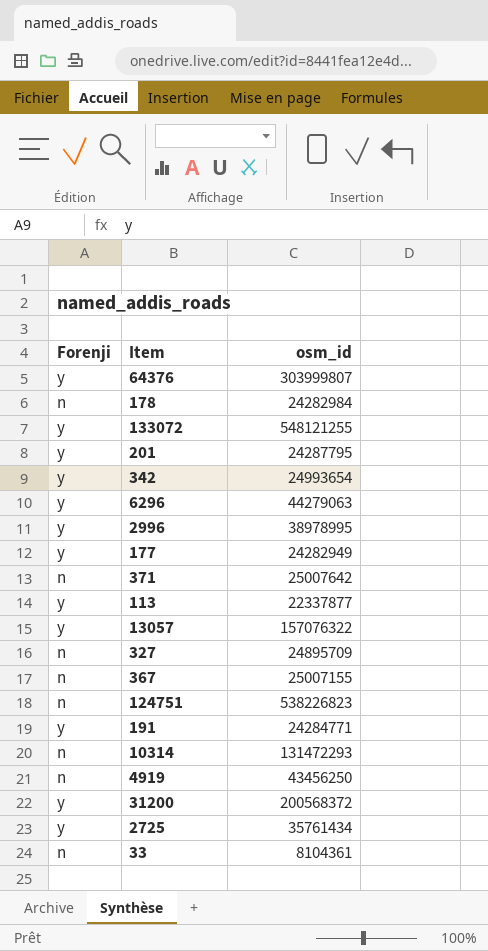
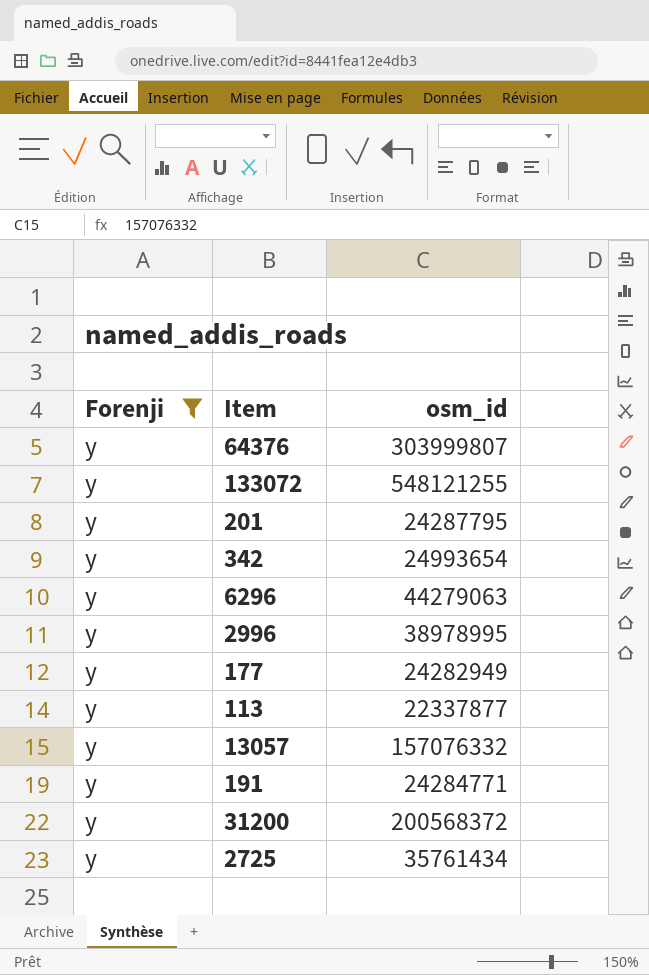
filter: none -> Forenji = y
13057 | osm_id: 157076322 -> 157076332

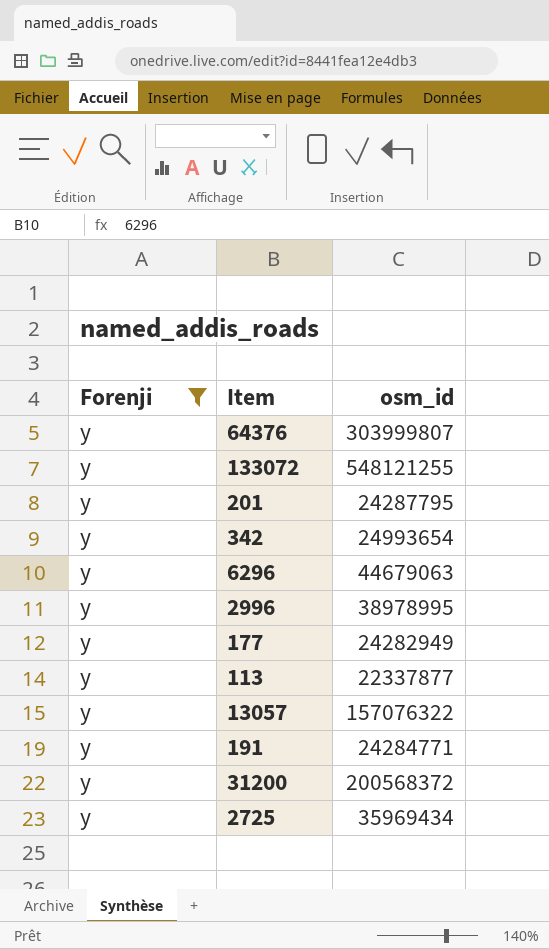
6296 | osm_id: 44279063 -> 44679063
13057 | osm_id: 157076332 -> 157076322
2725 | osm_id: 35761434 -> 35969434

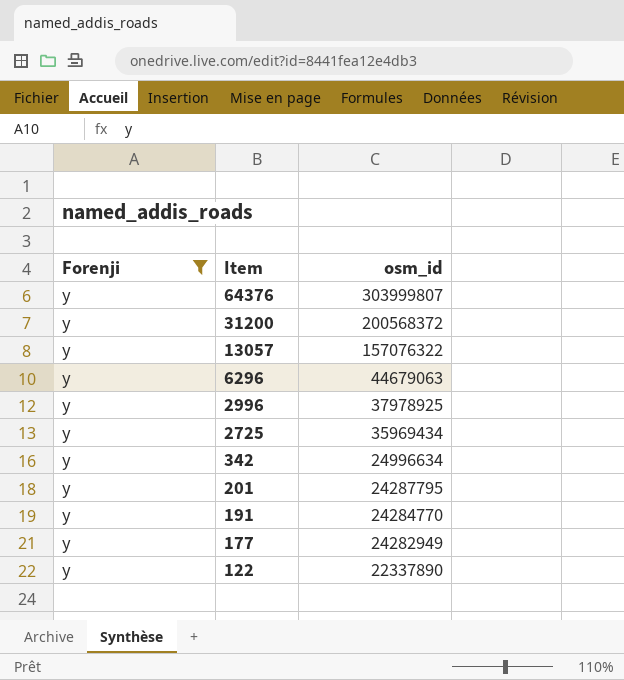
row order: none -> Item descending
row 133072: y | 548121255 -> none
row 113: y | 22337877 -> none
2996 | osm_id: 38978995 -> 37978925
342 | osm_id: 24993654 -> 24996634
191 | osm_id: 24284771 -> 24284770
row 122: none -> y | 22337890

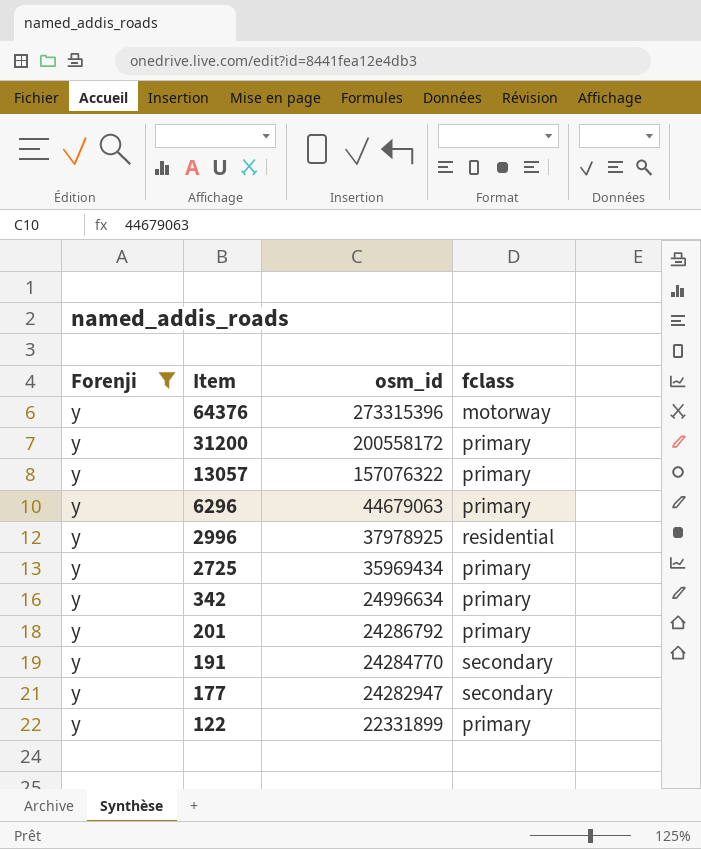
column fclass | position: none -> 4
64376 | osm_id: 303999807 -> 273315396
31200 | osm_id: 200568372 -> 200558172
201 | osm_id: 24287795 -> 24286792
177 | osm_id: 24282949 -> 24282947
122 | osm_id: 22337890 -> 22331899

